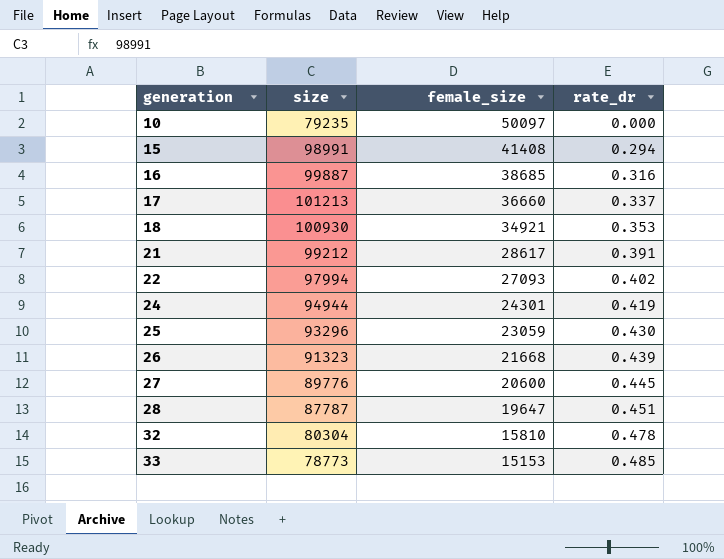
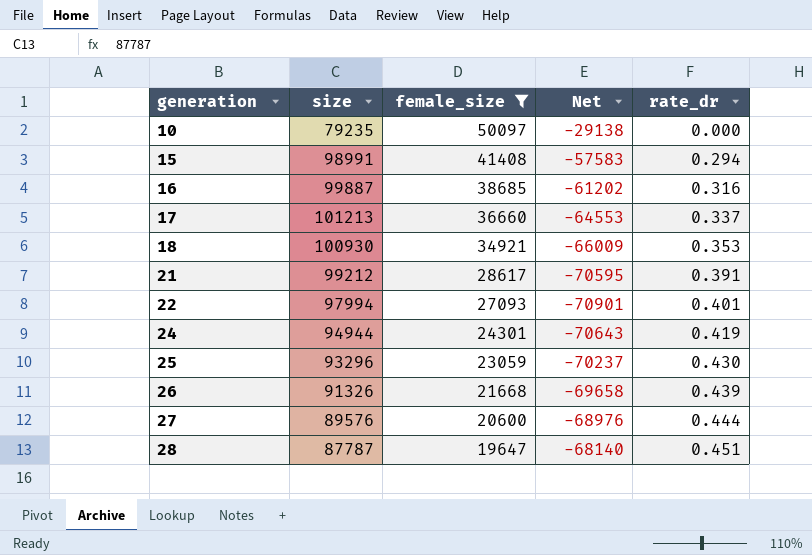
filter: none -> female_size >= 19647
column Net | formula: none -> [female_size] - [size]
22 | rate_dr: 0.402 -> 0.401
26 | size: 91323 -> 91326
27 | size: 89776 -> 89576
27 | rate_dr: 0.445 -> 0.444

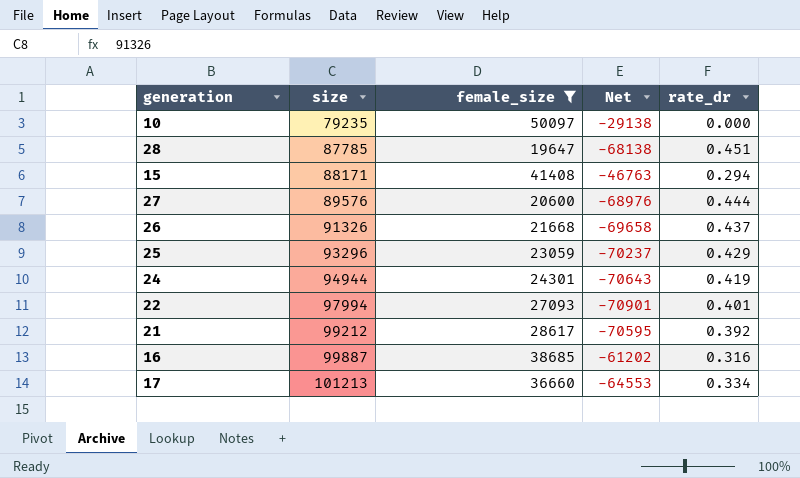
row order: generation ascending -> size ascending
row 18: 100930 | 34921 | -66009 | 0.353 -> none
28 | size: 87787 -> 87785
28 | Net: -68140 -> -68138
15 | size: 98991 -> 88171
15 | Net: -57583 -> -46763
26 | rate_dr: 0.439 -> 0.437
25 | rate_dr: 0.430 -> 0.429
21 | rate_dr: 0.391 -> 0.392
17 | rate_dr: 0.337 -> 0.334

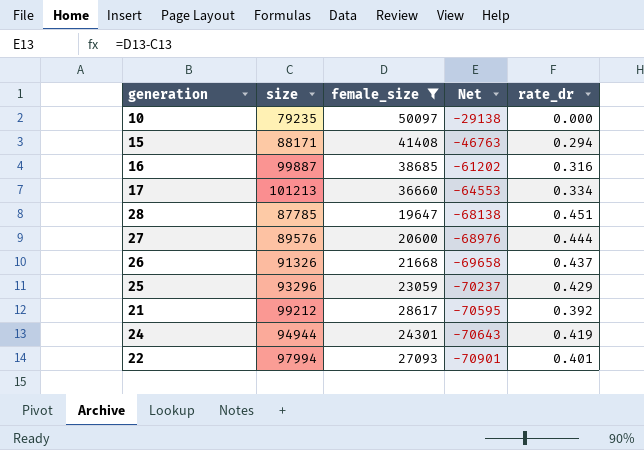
row order: size ascending -> Net descending

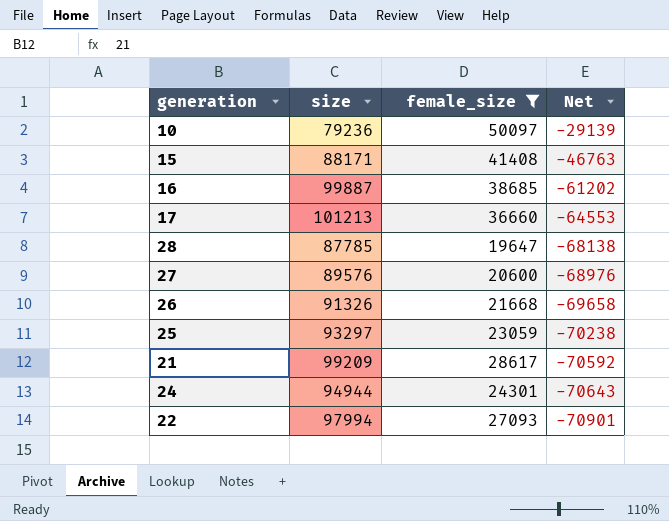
column rate_dr | position: 5 -> none
10 | size: 79235 -> 79236
10 | Net: -29138 -> -29139
25 | size: 93296 -> 93297
25 | Net: -70237 -> -70238
21 | size: 99212 -> 99209
21 | Net: -70595 -> -70592

